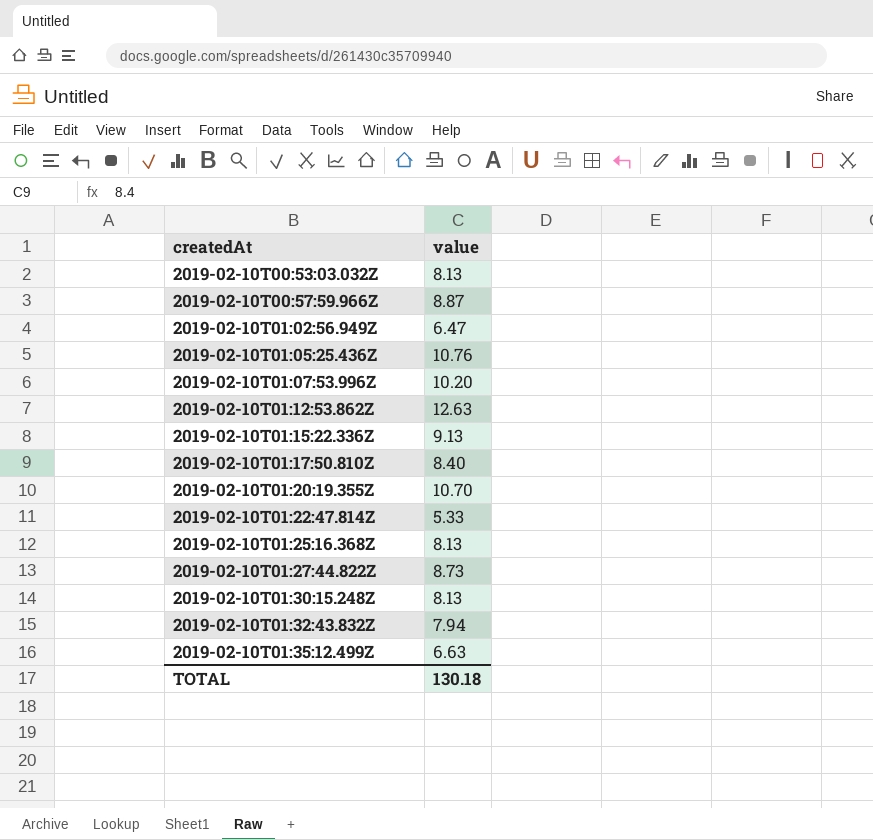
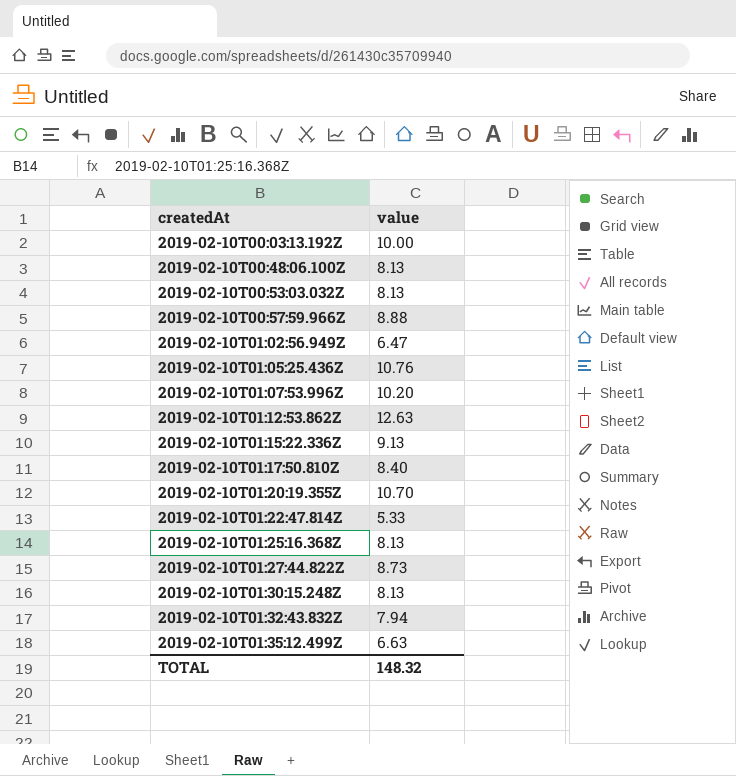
row 2019-02-10T00:03:13.192Z: none -> 10.00
row 2019-02-10T00:48:06.100Z: none -> 8.13
2019-02-10T00:57:59.966Z | value: 8.87 -> 8.88
TOTAL | value: 130.18 -> 148.32

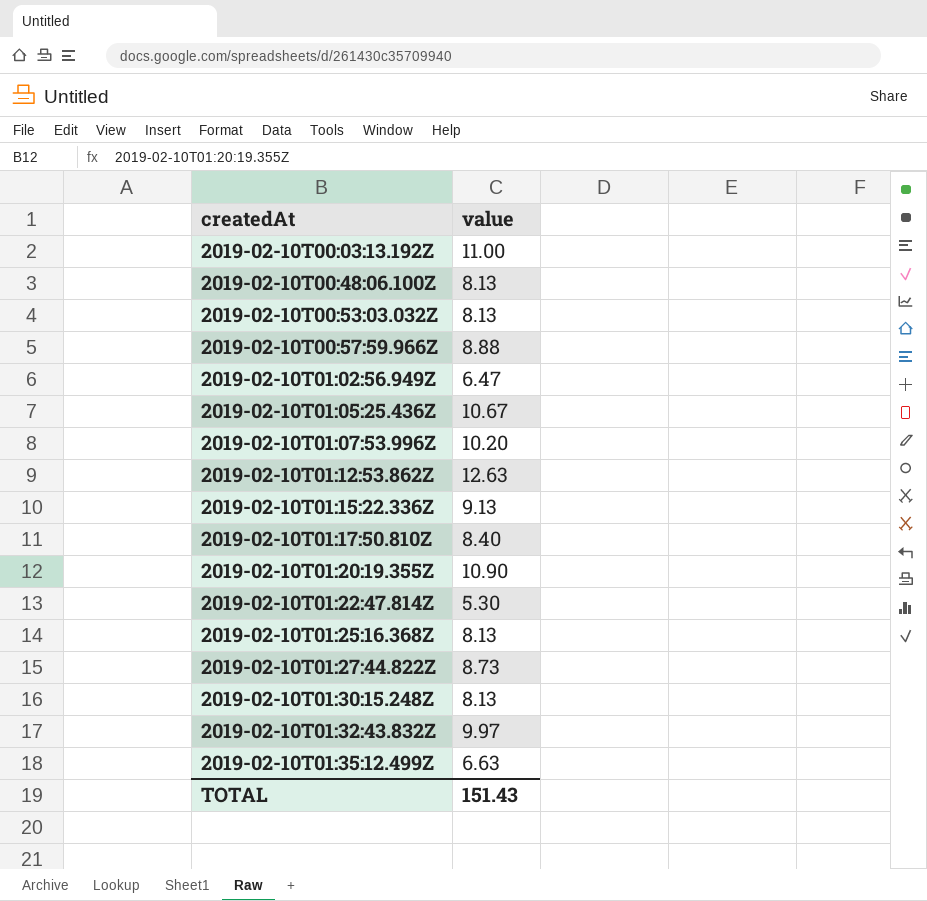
2019-02-10T00:03:13.192Z | value: 10.00 -> 11.00
2019-02-10T01:05:25.436Z | value: 10.76 -> 10.67
2019-02-10T01:20:19.355Z | value: 10.70 -> 10.90
2019-02-10T01:22:47.814Z | value: 5.33 -> 5.30
2019-02-10T01:32:43.832Z | value: 7.94 -> 9.97
TOTAL | value: 148.32 -> 151.43

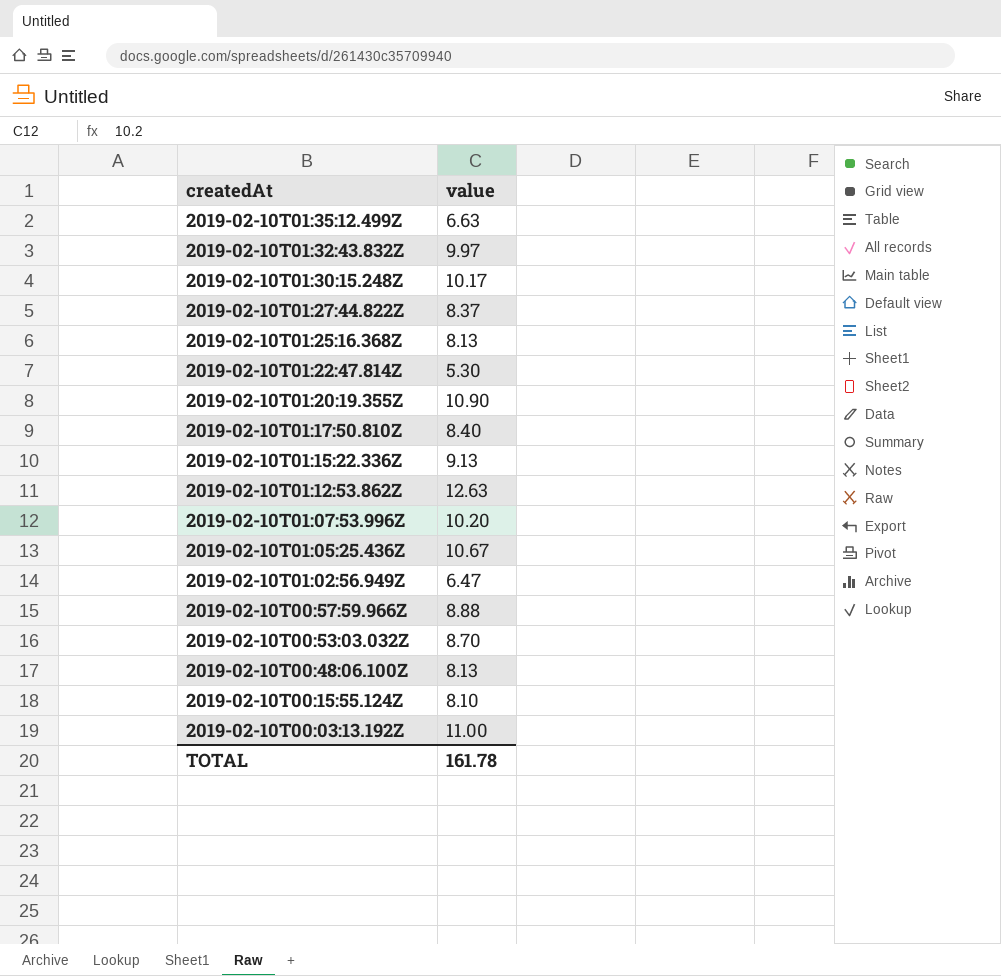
row order: createdAt ascending -> createdAt descending
2019-02-10T01:30:15.248Z | value: 8.13 -> 10.17
2019-02-10T01:27:44.822Z | value: 8.73 -> 8.37
2019-02-10T00:53:03.032Z | value: 8.13 -> 8.70
row 2019-02-10T00:15:55.124Z: none -> 8.10
TOTAL | value: 151.43 -> 161.78

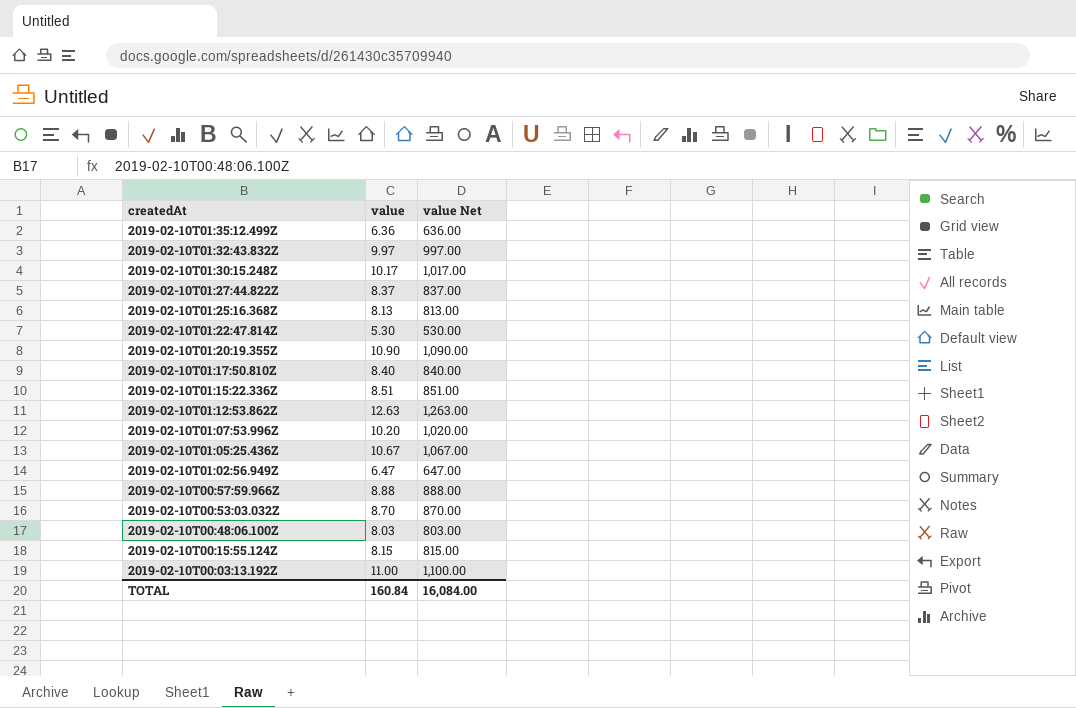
column value Net | formula: none -> [value] * 100
2019-02-10T01:35:12.499Z | value: 6.63 -> 6.36
2019-02-10T01:15:22.336Z | value: 9.13 -> 8.51
2019-02-10T00:48:06.100Z | value: 8.13 -> 8.03
2019-02-10T00:15:55.124Z | value: 8.10 -> 8.15
TOTAL | value: 161.78 -> 160.84

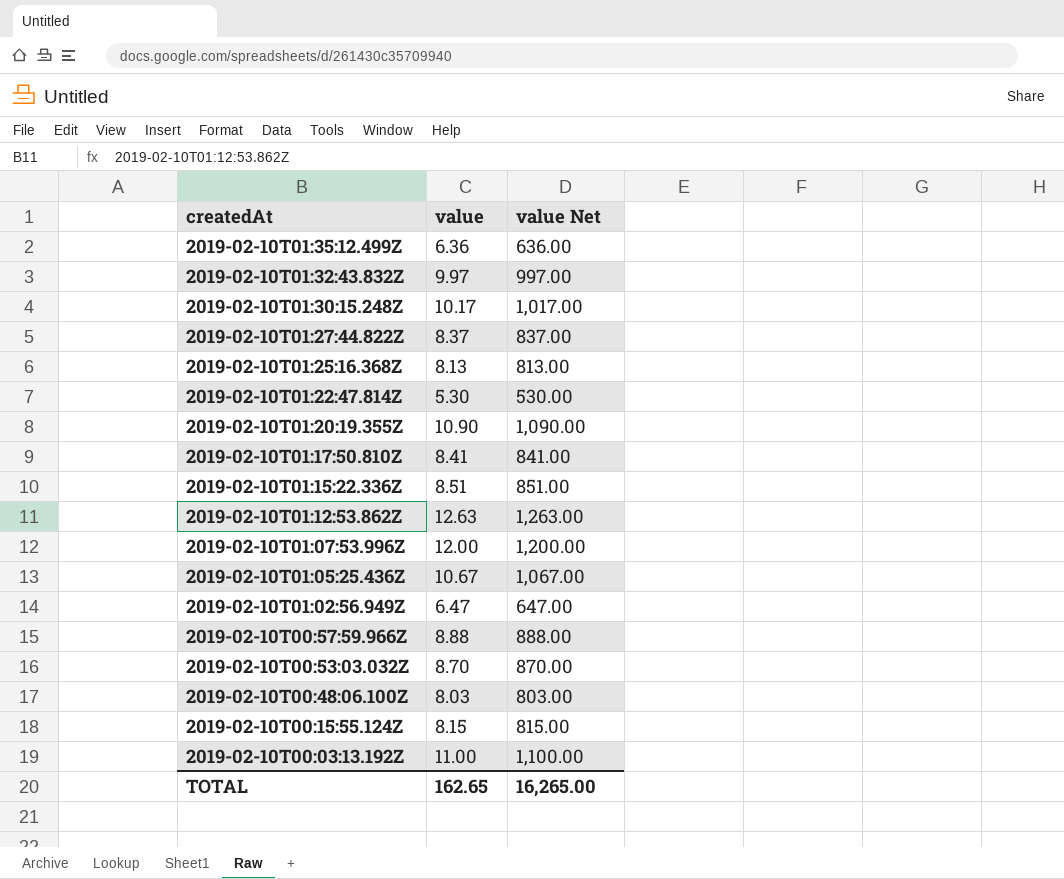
2019-02-10T01:17:50.810Z | value: 8.40 -> 8.41
2019-02-10T01:17:50.810Z | value Net: 840.00 -> 841.00
2019-02-10T01:07:53.996Z | value: 10.20 -> 12.00
2019-02-10T01:07:53.996Z | value Net: 1,020.00 -> 1,200.00
TOTAL | value: 160.84 -> 162.65
TOTAL | value Net: 16,084.00 -> 16,265.00

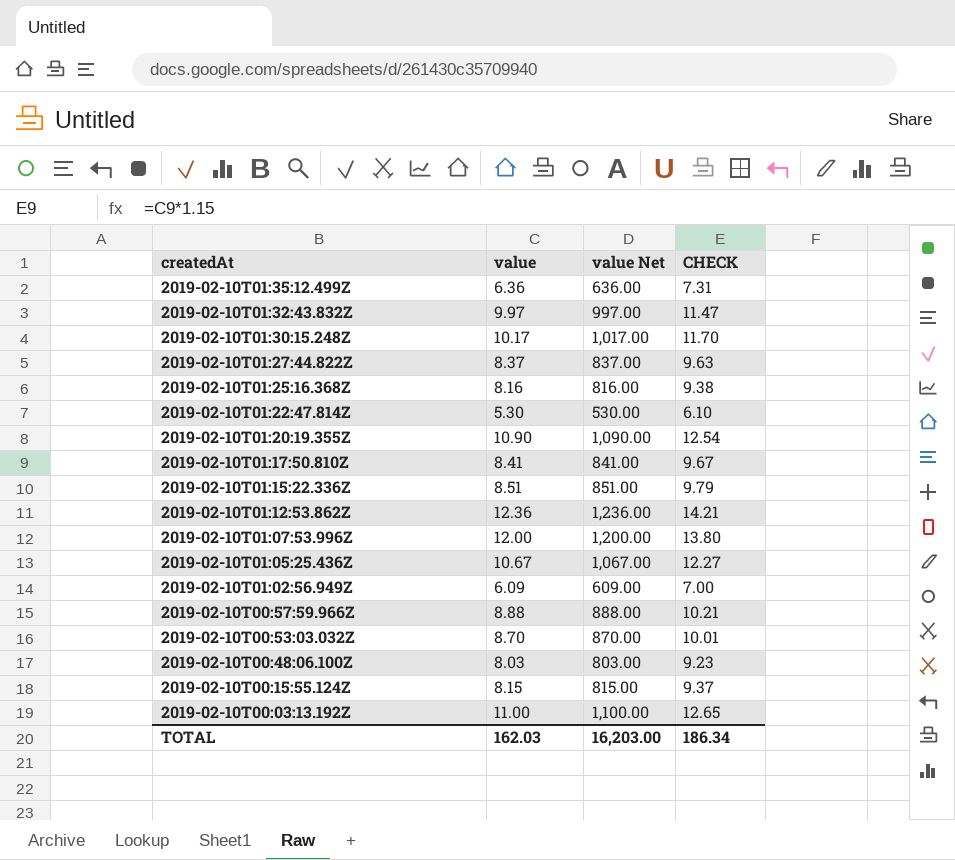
column CHECK | formula: none -> [value] * 1.15
2019-02-10T01:25:16.368Z | value: 8.13 -> 8.16
2019-02-10T01:25:16.368Z | value Net: 813.00 -> 816.00
2019-02-10T01:12:53.862Z | value: 12.63 -> 12.36
2019-02-10T01:12:53.862Z | value Net: 1,263.00 -> 1,236.00
2019-02-10T01:02:56.949Z | value: 6.47 -> 6.09
2019-02-10T01:02:56.949Z | value Net: 647.00 -> 609.00
TOTAL | value: 162.65 -> 162.03
TOTAL | value Net: 16,265.00 -> 16,203.00

